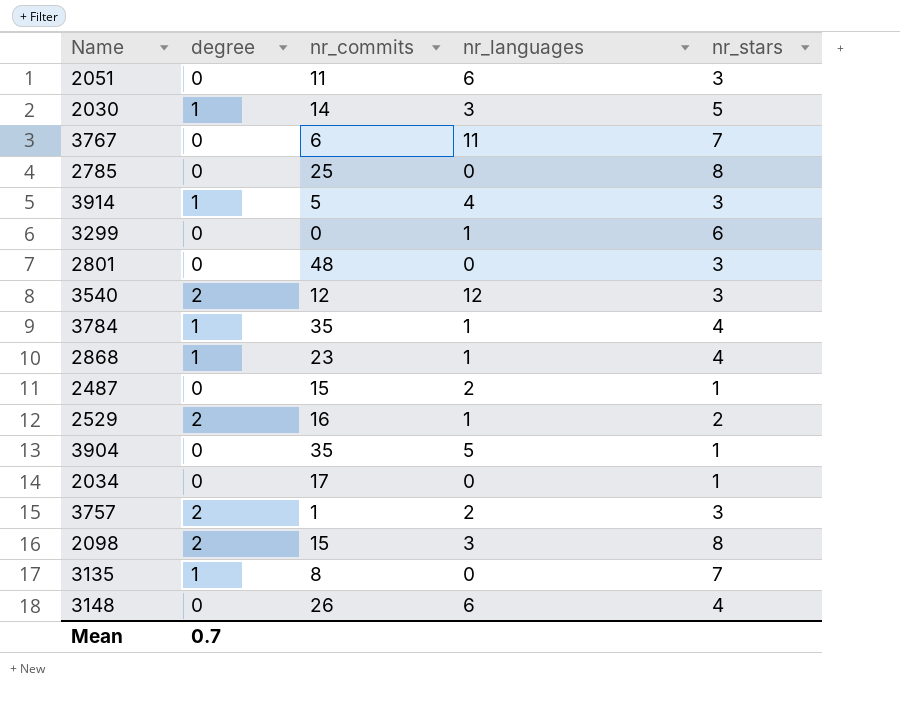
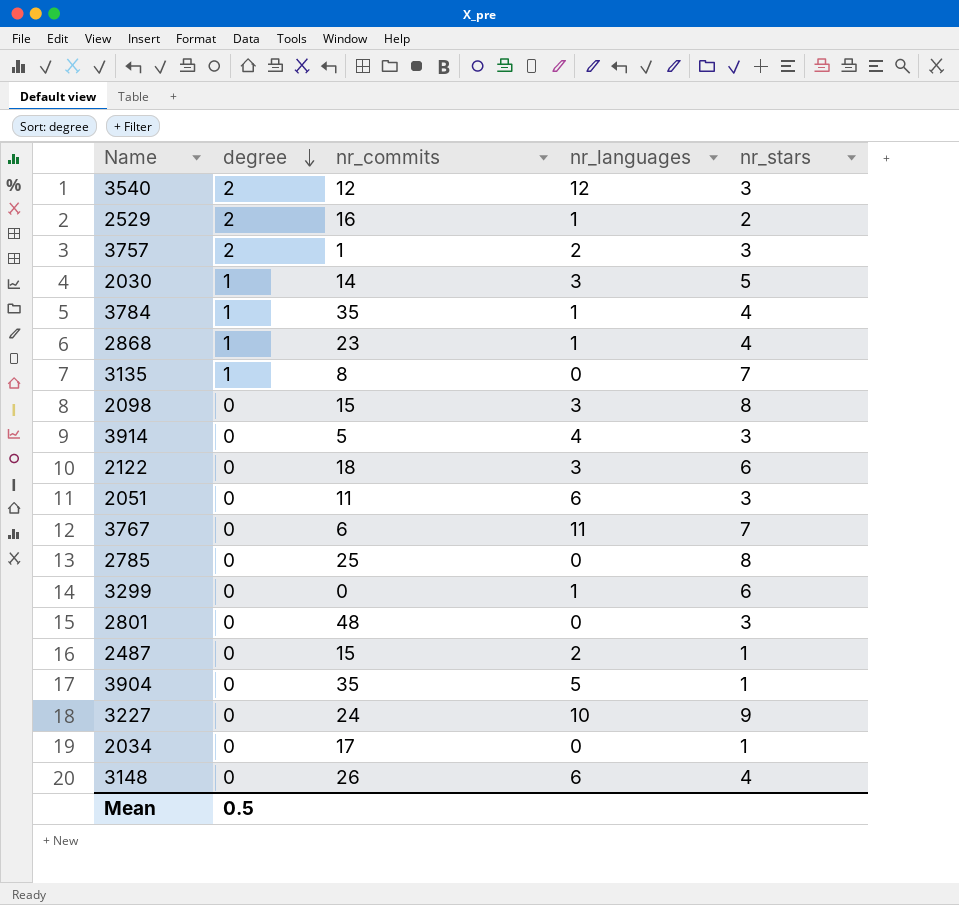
row order: none -> degree descending
2098 | degree: 2 -> 0
3914 | degree: 1 -> 0
row 2122: none -> 0 | 18 | 3 | 6
row 3227: none -> 0 | 24 | 10 | 9
Mean | degree: 0.7 -> 0.5

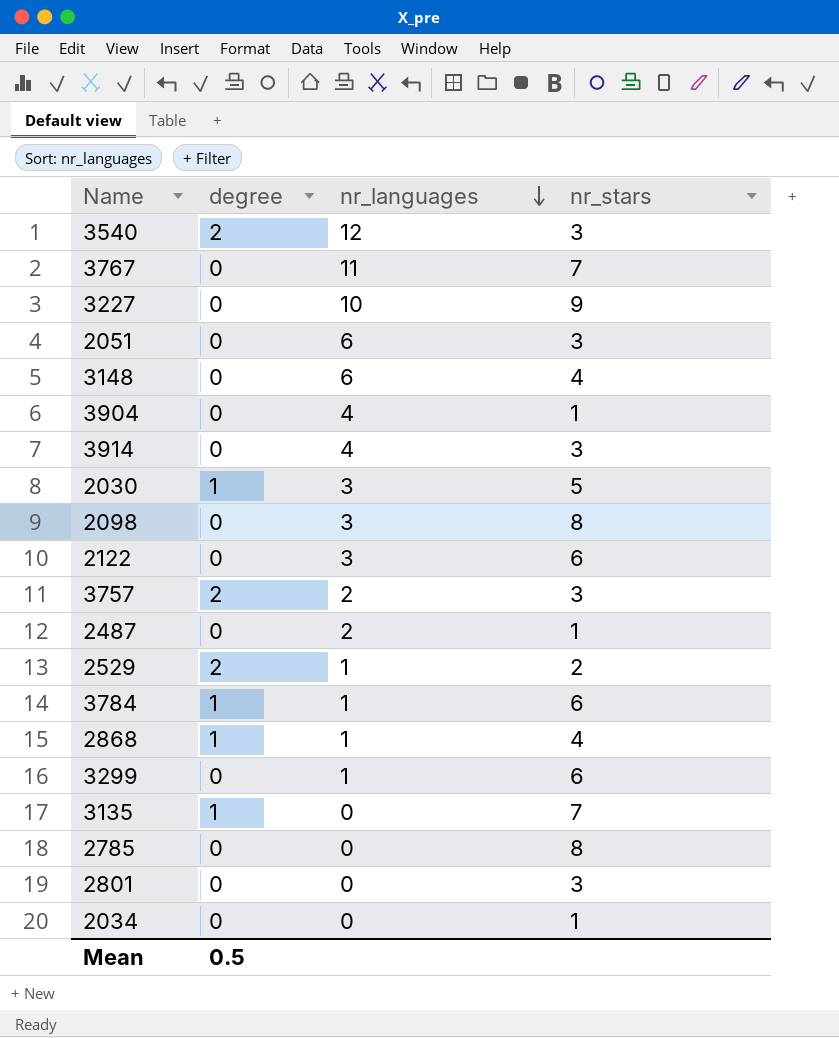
row order: degree descending -> nr_languages descending
column nr_commits | position: 3 -> none
3904 | nr_languages: 5 -> 4
3784 | nr_stars: 4 -> 6

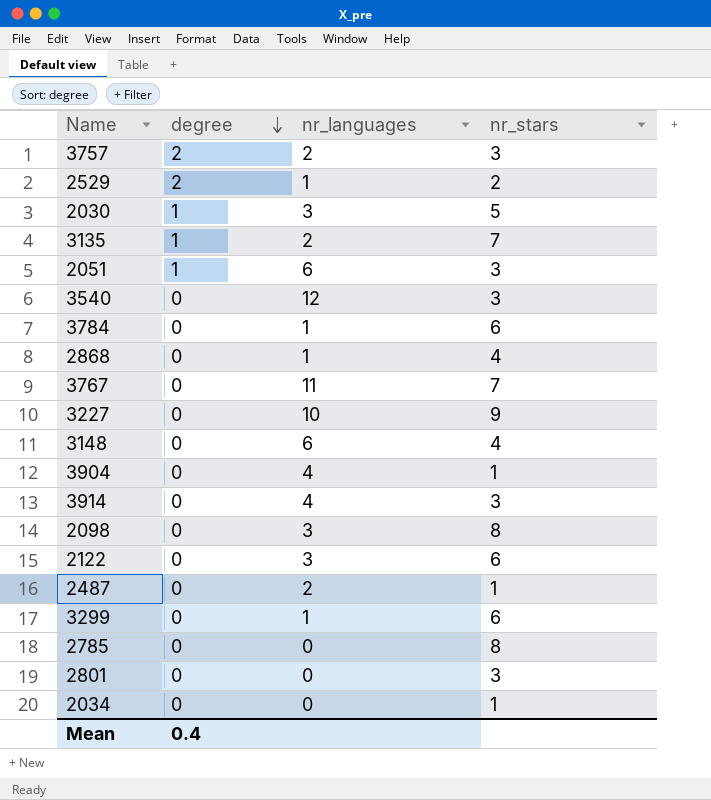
row order: nr_languages descending -> degree descending
3135 | nr_languages: 0 -> 2
2051 | degree: 0 -> 1
3540 | degree: 2 -> 0
3784 | degree: 1 -> 0
2868 | degree: 1 -> 0
Mean | degree: 0.5 -> 0.4

